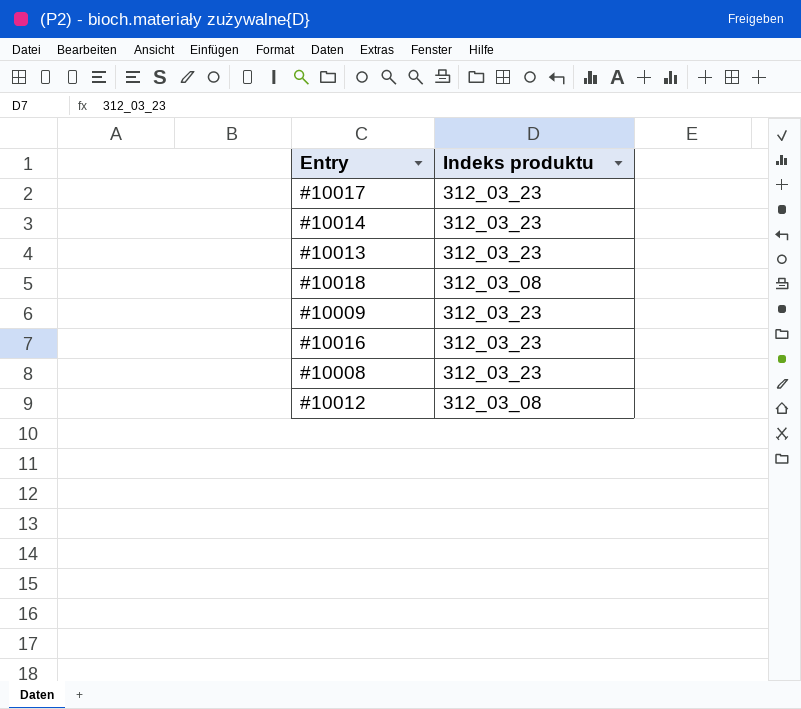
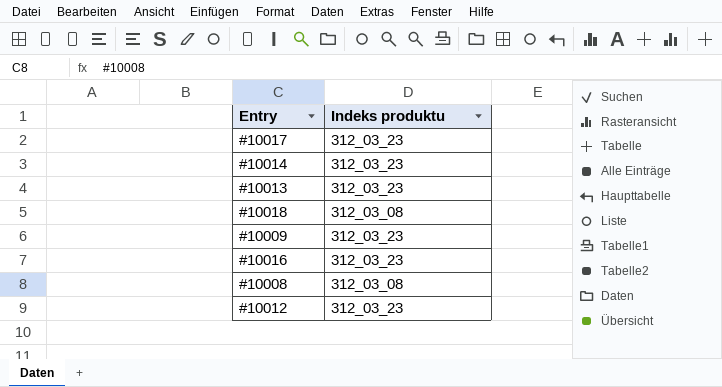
#10008 | Indeks produktu: 312_03_23 -> 312_03_08
#10012 | Indeks produktu: 312_03_08 -> 312_03_23

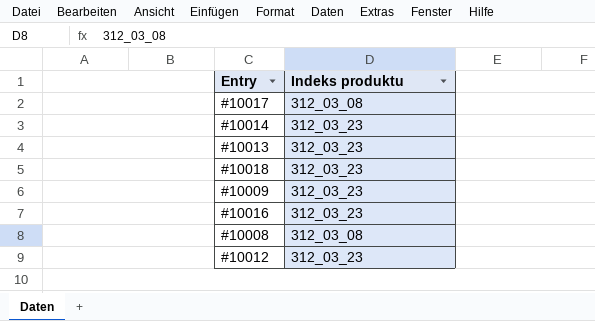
#10017 | Indeks produktu: 312_03_23 -> 312_03_08
#10018 | Indeks produktu: 312_03_08 -> 312_03_23

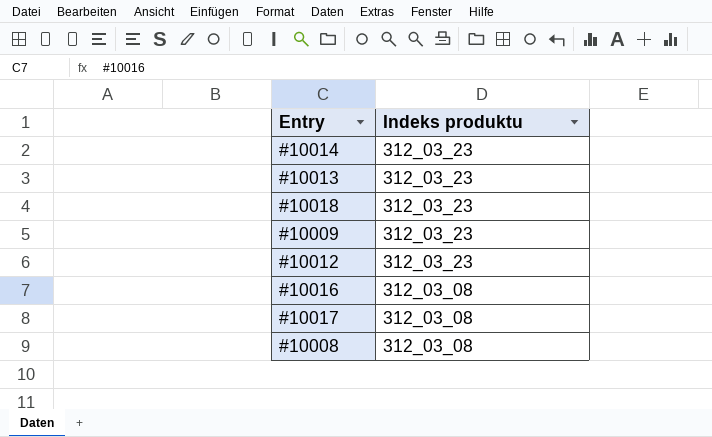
row order: none -> Indeks produktu descending
#10016 | Indeks produktu: 312_03_23 -> 312_03_08

